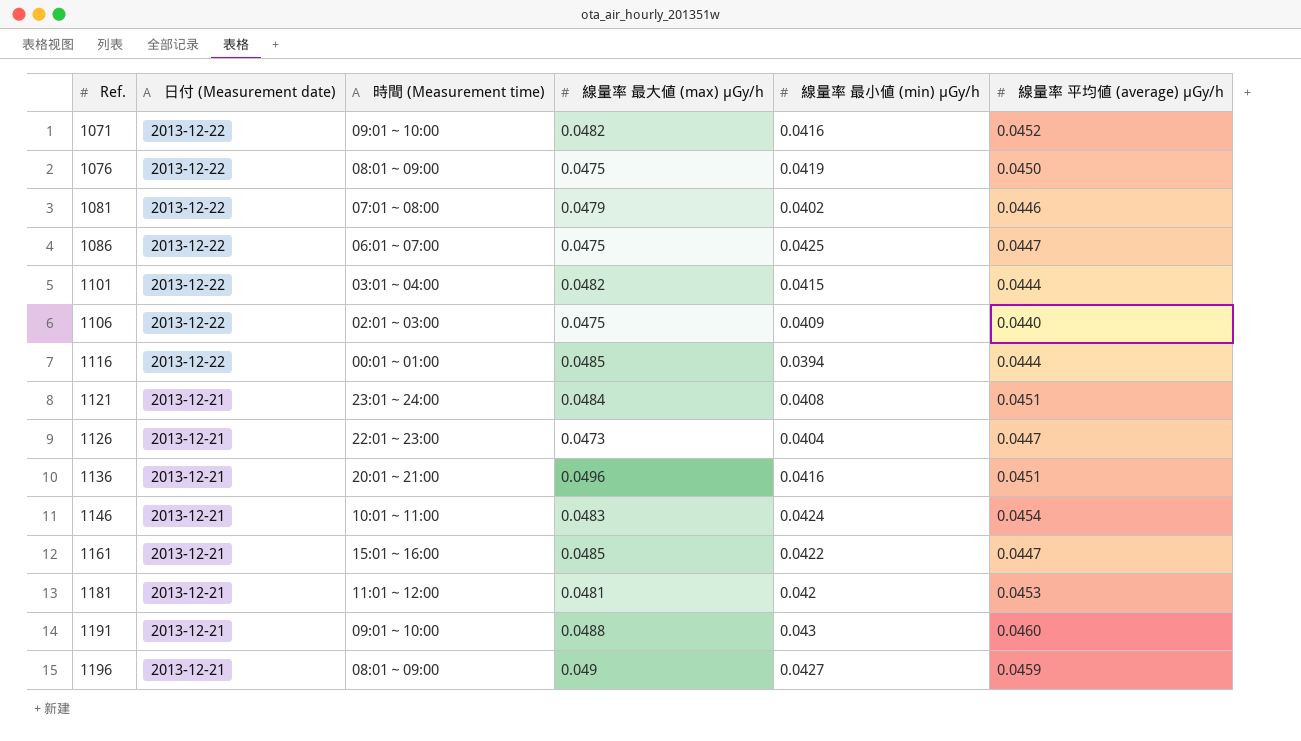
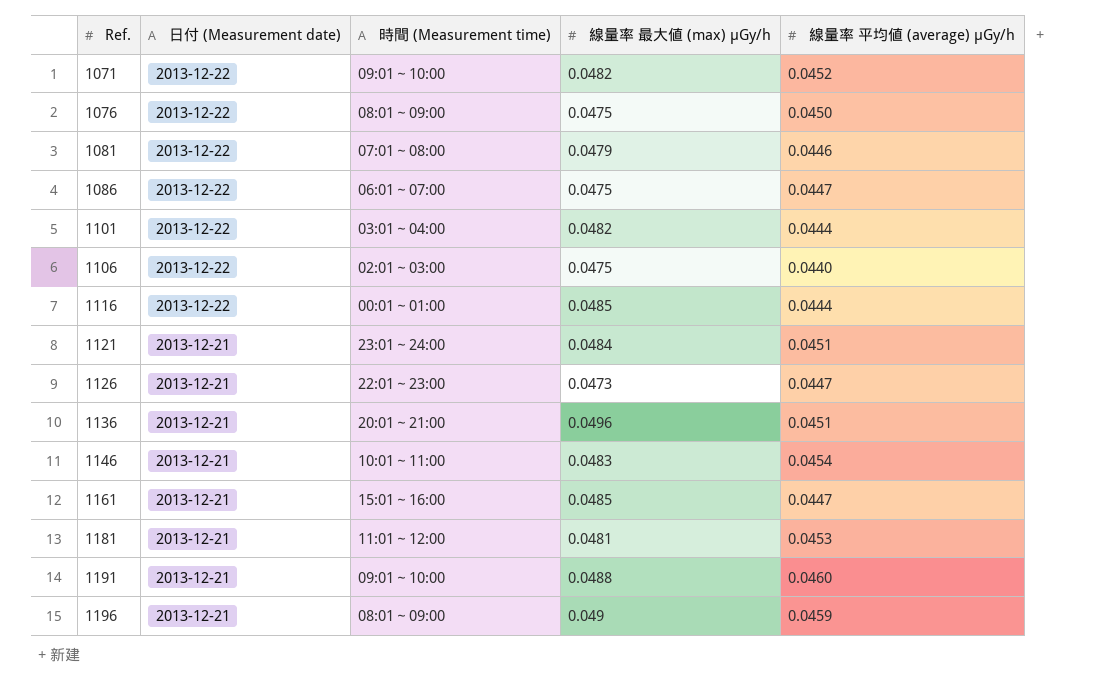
column 線量率 最小値 (min) μGy/h | position: 5 -> none

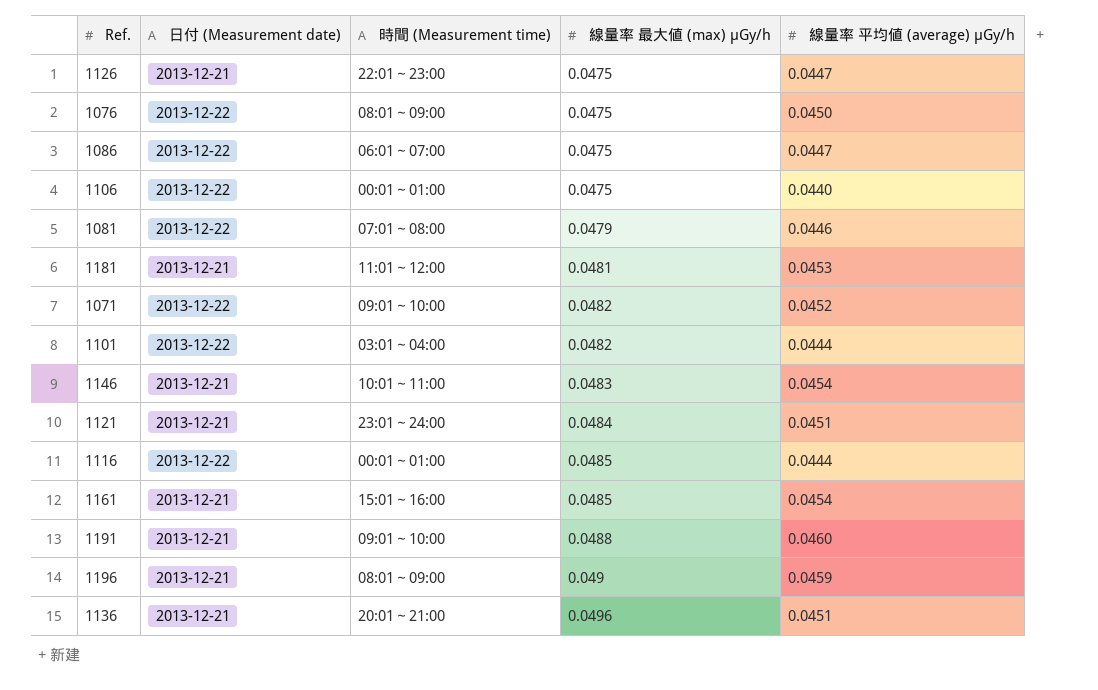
row order: Ref. ascending -> 線量率 最大値 (max) μGy/h ascending
1126 | 線量率 最大値 (max) μGy/h: 0.0473 -> 0.0475
1106 | 時間 (Measurement time): 02:01～03:00 -> 00:01～01:00
1161 | 線量率 平均値 (average) μGy/h: 0.0447 -> 0.0454

